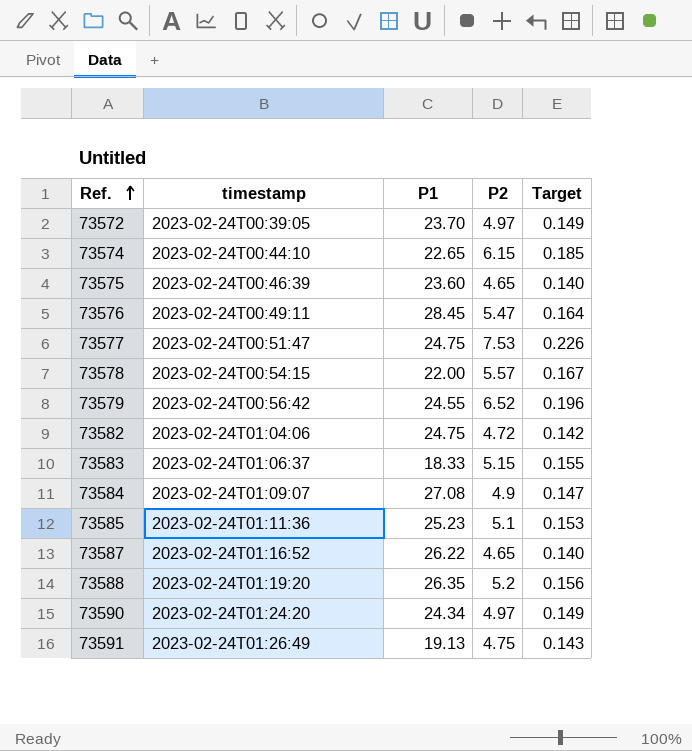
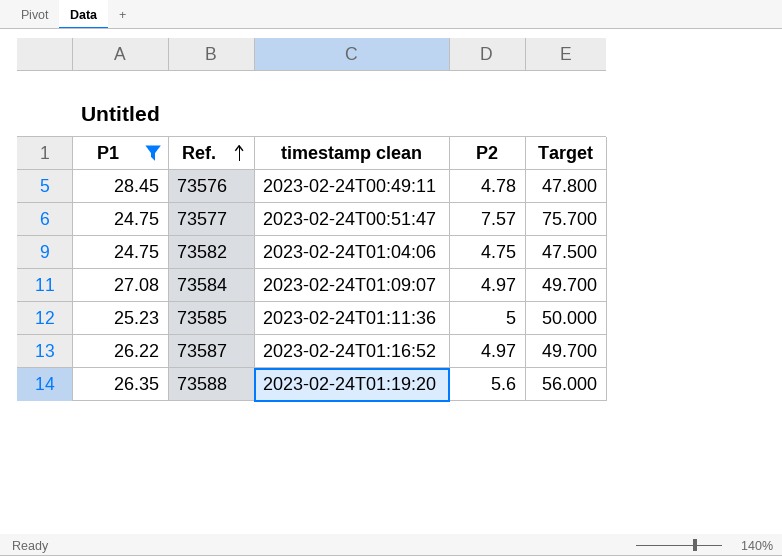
filter: none -> P1 >= 24.75
column P1 | position: 3 -> 1
column name: timestamp -> timestamp clean
column Target | formula: [P2] * 0.03 -> [P2] * 10
73576 | P2: 5.47 -> 4.78
73577 | P2: 7.53 -> 7.57
73582 | P2: 4.72 -> 4.75
73584 | P2: 4.9 -> 4.97
73585 | P2: 5.1 -> 5
73587 | P2: 4.65 -> 4.97
73588 | P2: 5.2 -> 5.6

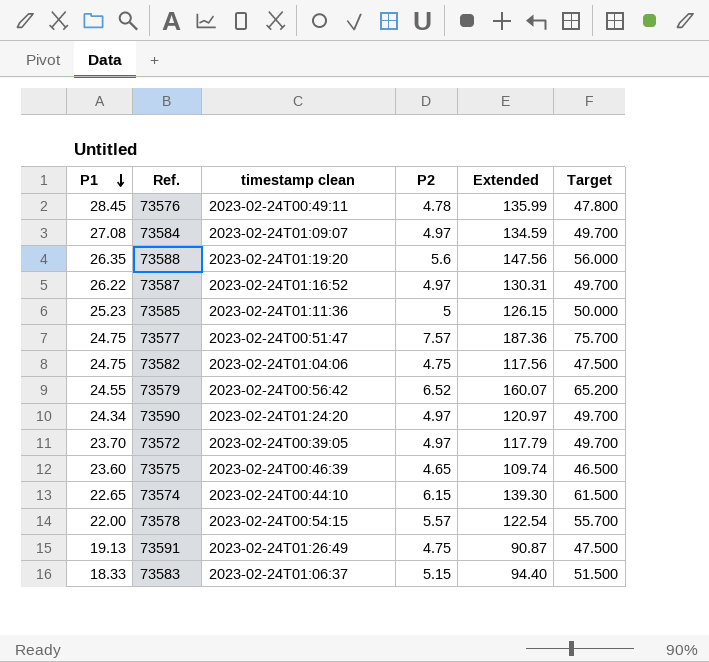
filter: P1 >= 24.75 -> none
row order: Ref. ascending -> P1 descending
column Extended | formula: none -> [P1] * [P2]

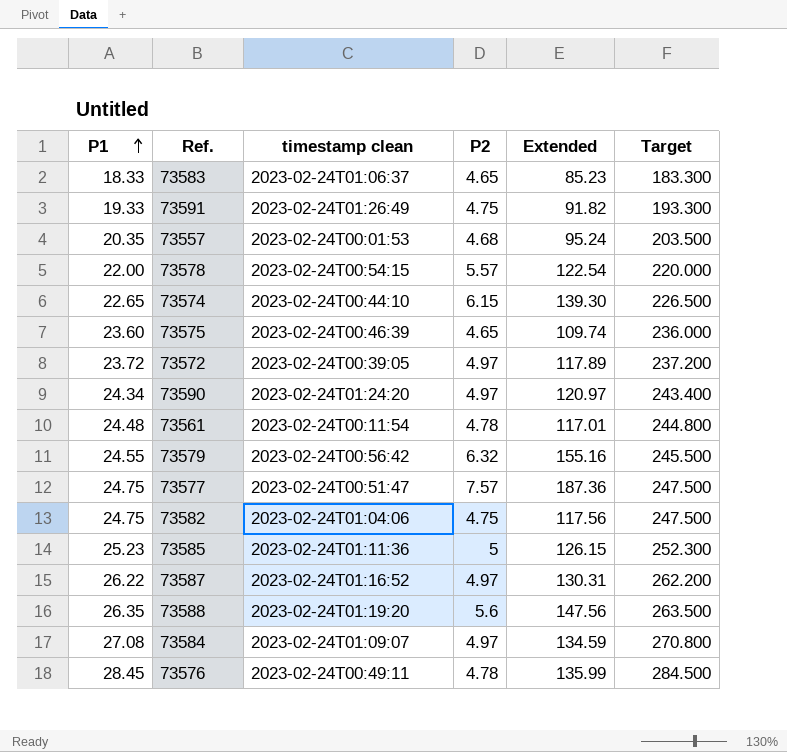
row order: P1 descending -> P1 ascending
column Target | formula: [P2] * 10 -> [P1] * 10
73583 | P2: 5.15 -> 4.65
73583 | Extended: 94.40 -> 85.23
73591 | P1: 19.13 -> 19.33
73591 | Extended: 90.87 -> 91.82
row 73557: none -> 20.35 | 2023-02-24T00:01:53 | 4.68 | 95.24 | 203.500
73572 | P1: 23.70 -> 23.72
73572 | Extended: 117.79 -> 117.89
row 73561: none -> 24.48 | 2023-02-24T00:11:54 | 4.78 | 117.01 | 244.800
73579 | P2: 6.52 -> 6.32
73579 | Extended: 160.07 -> 155.16

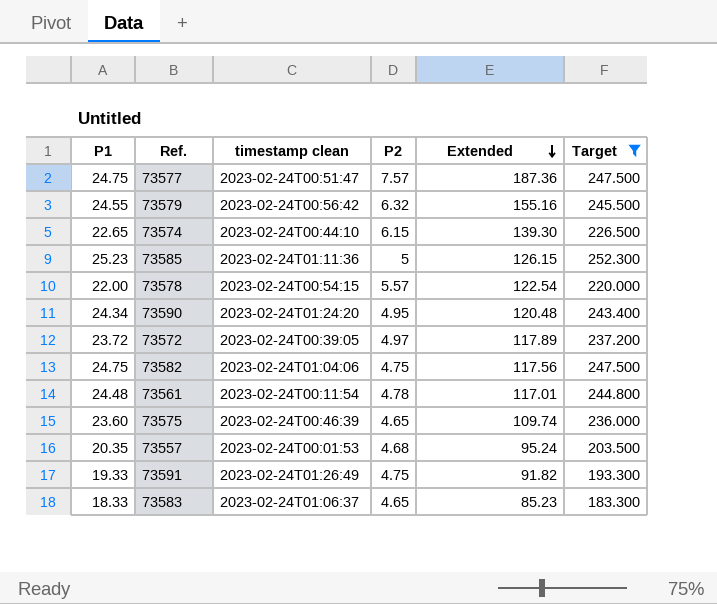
filter: none -> Target <= 252.300
row order: P1 ascending -> Extended descending
73590 | P2: 4.97 -> 4.95
73590 | Extended: 120.97 -> 120.48

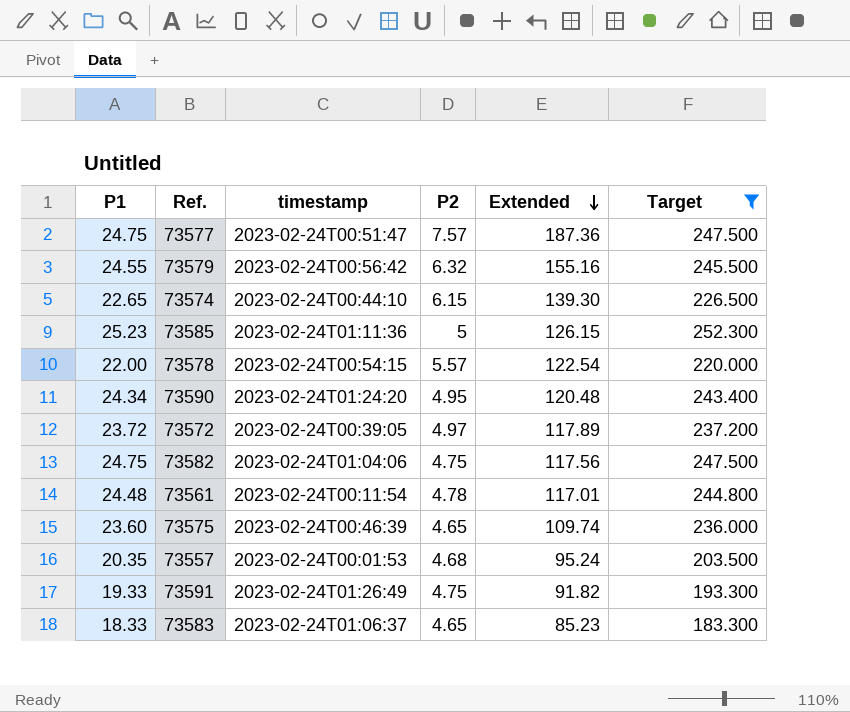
column name: timestamp clean -> timestamp

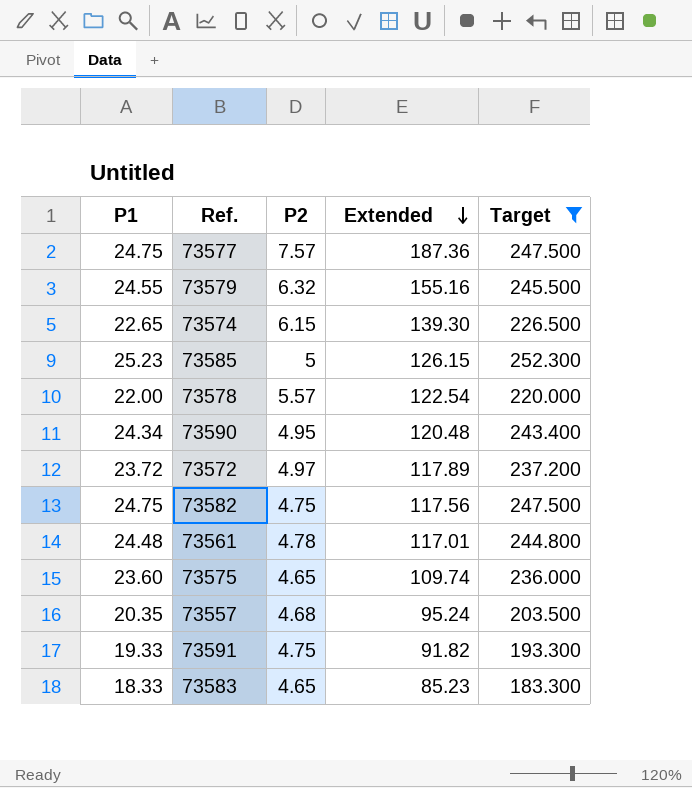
column timestamp | position: 3 -> none

